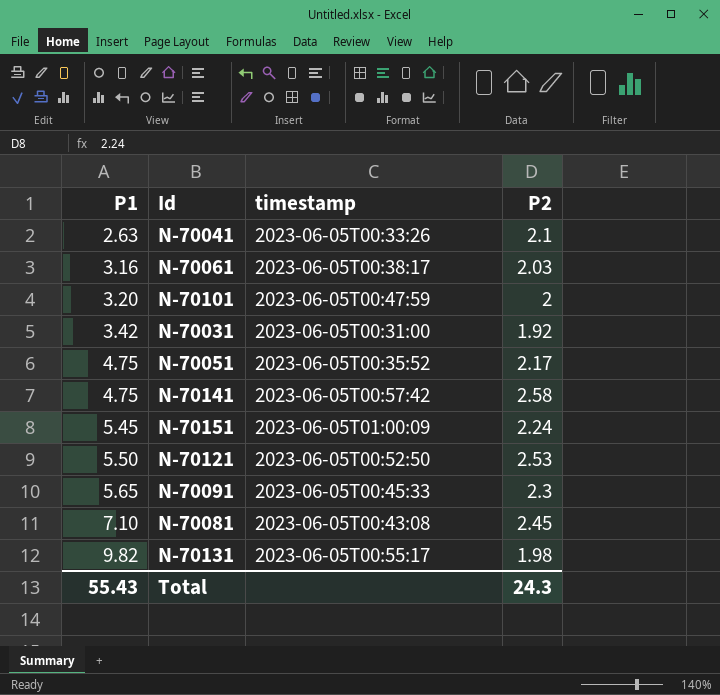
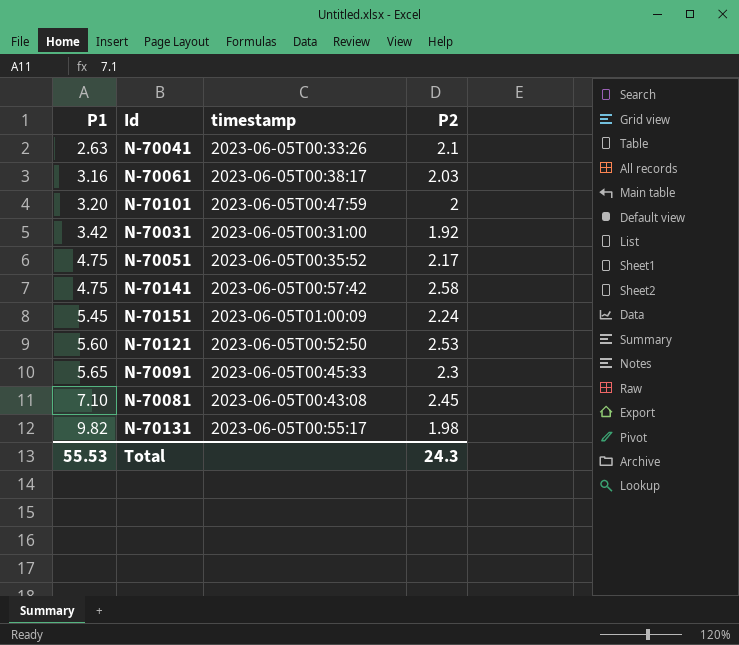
N-70121 | P1: 5.50 -> 5.60
Total | P1: 55.43 -> 55.53

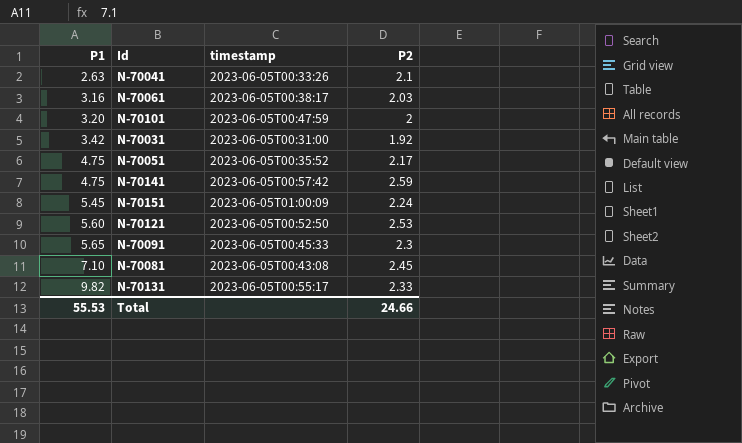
N-70141 | P2: 2.58 -> 2.59
N-70131 | P2: 1.98 -> 2.33
Total | P2: 24.3 -> 24.66

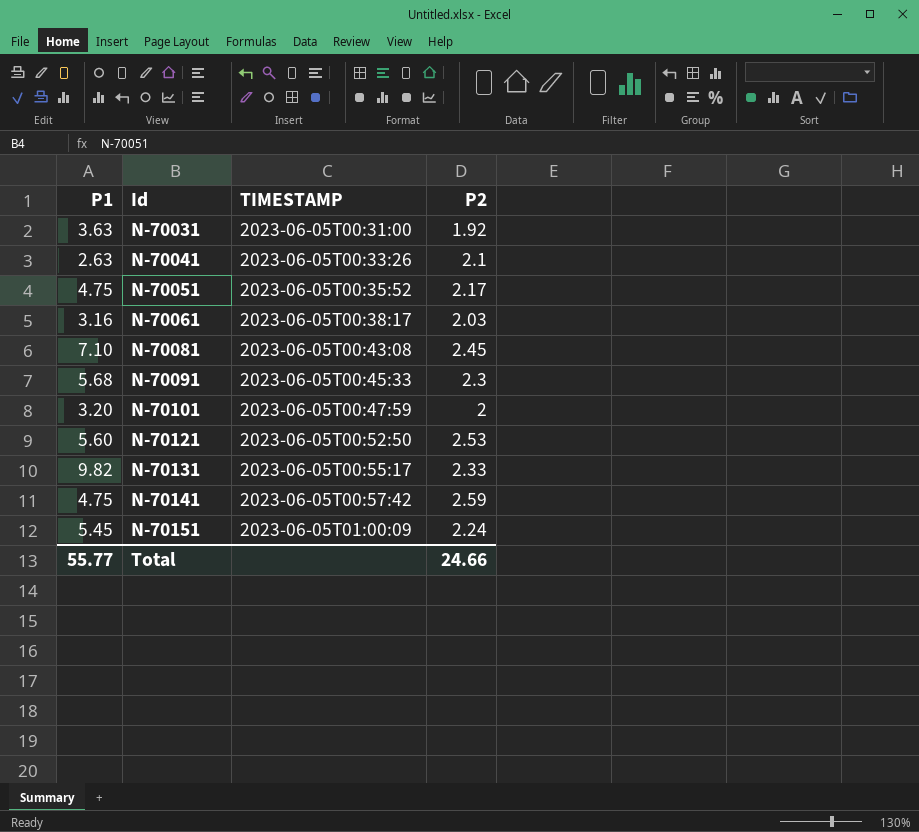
row order: P1 ascending -> Id ascending
column name: timestamp -> TIMESTAMP
N-70031 | P1: 3.42 -> 3.63
N-70091 | P1: 5.65 -> 5.68
Total | P1: 55.53 -> 55.77

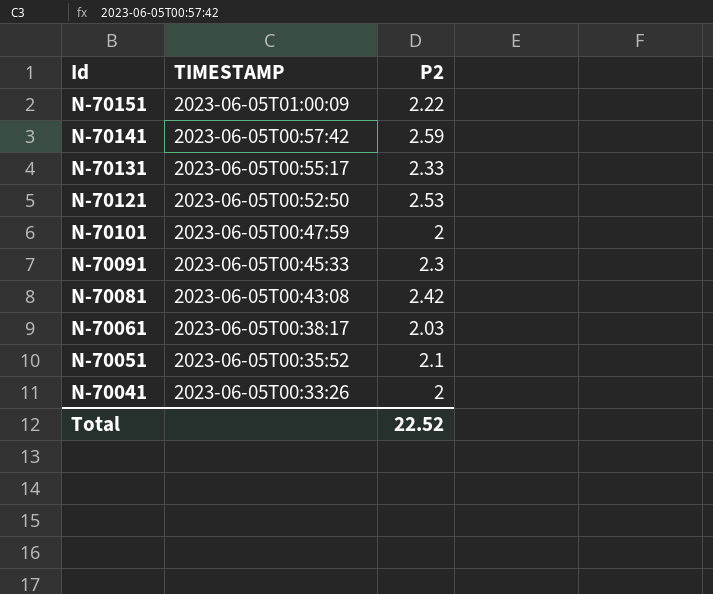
row order: Id ascending -> Id descending
column P1 | position: 1 -> none
row N-70031: 3.63 | 2023-06-05T00:31:00 | 1.92 -> none
N-70151 | P2: 2.24 -> 2.22
N-70081 | P2: 2.45 -> 2.42
N-70051 | P2: 2.17 -> 2.1
N-70041 | P2: 2.1 -> 2
Total | P2: 24.66 -> 22.52

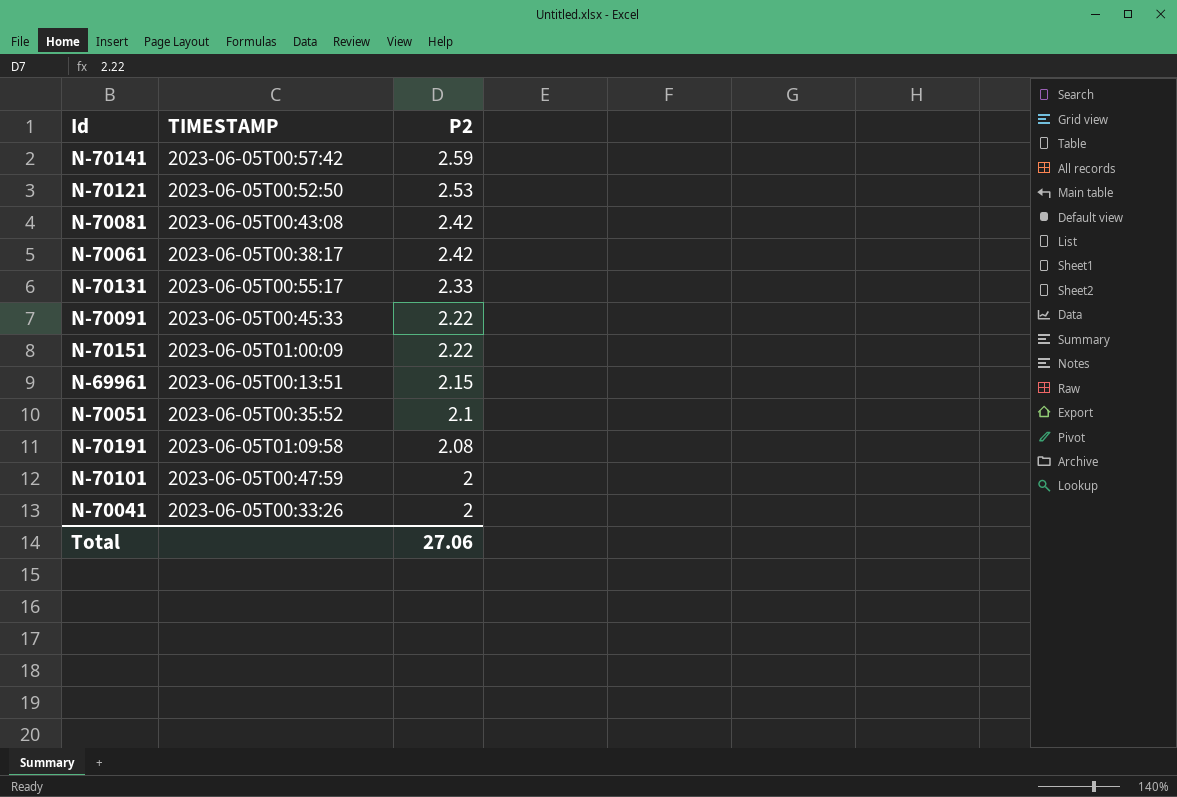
row order: Id descending -> P2 descending
N-70061 | P2: 2.03 -> 2.42
N-70091 | P2: 2.3 -> 2.22
row N-69961: none -> 2023-06-05T00:13:51 | 2.15
row N-70191: none -> 2023-06-05T01:09:58 | 2.08
Total | P2: 22.52 -> 27.06

